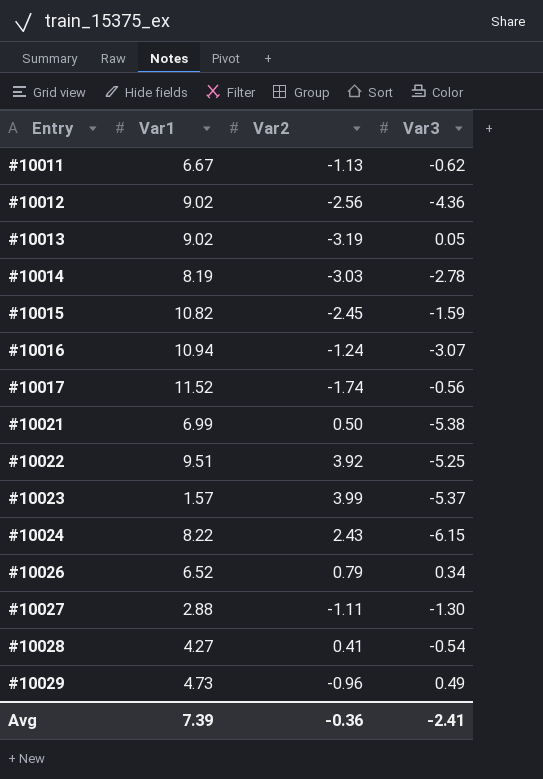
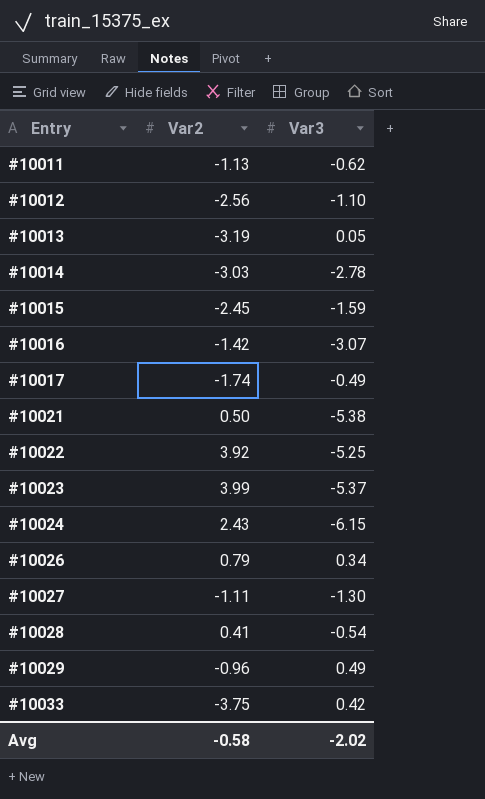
column Var1 | position: 2 -> none
#10012 | Var3: -4.36 -> -1.10
#10016 | Var2: -1.24 -> -1.42
#10017 | Var3: -0.56 -> -0.49
row #10033: none -> -3.75 | 0.42
Avg | Var2: -0.36 -> -0.58
Avg | Var3: -2.41 -> -2.02

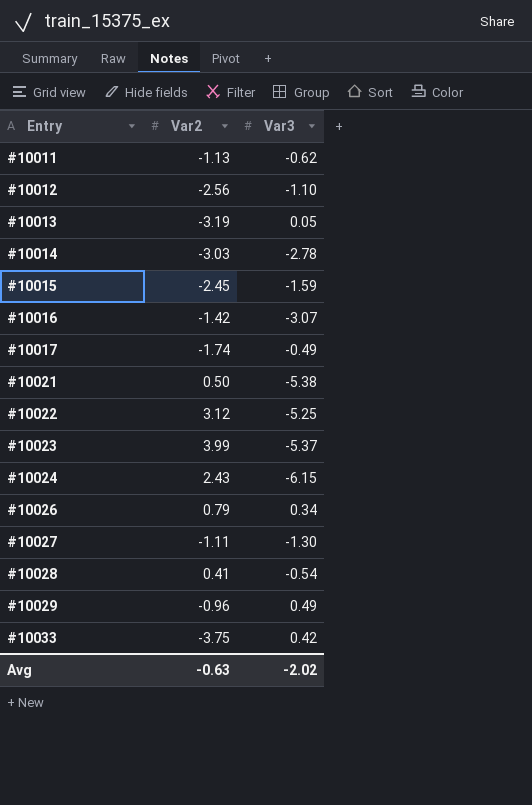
#10022 | Var2: 3.92 -> 3.12
Avg | Var2: -0.58 -> -0.63

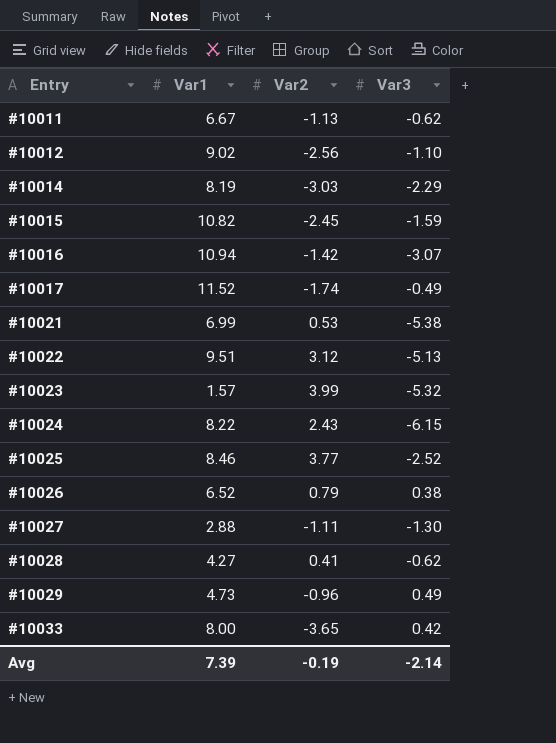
column Var1 | position: none -> 2
row #10013: -3.19 | 0.05 -> none
#10014 | Var3: -2.78 -> -2.29
#10021 | Var2: 0.50 -> 0.53
#10022 | Var3: -5.25 -> -5.13
#10023 | Var3: -5.37 -> -5.32
row #10025: none -> 8.46 | 3.77 | -2.52
#10026 | Var3: 0.34 -> 0.38
#10028 | Var3: -0.54 -> -0.62
#10033 | Var2: -3.75 -> -3.65
Avg | Var2: -0.63 -> -0.19
Avg | Var3: -2.02 -> -2.14

